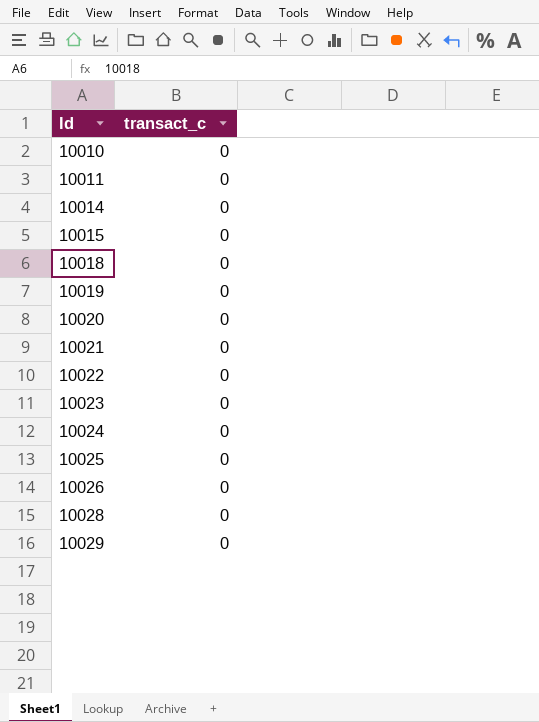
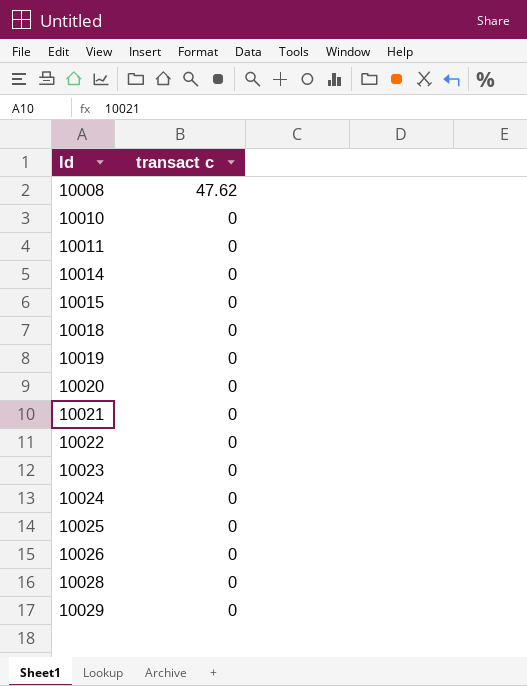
column name: transact_c -> transact c
row 10008: none -> 47.62

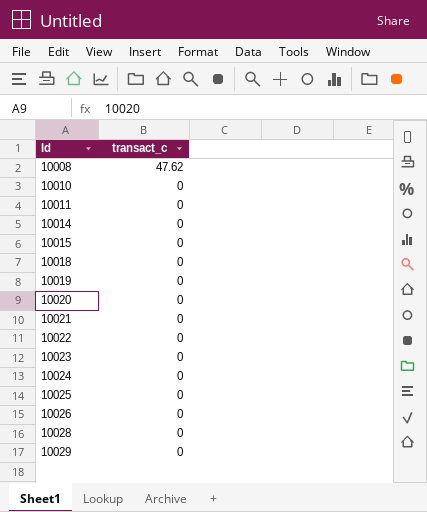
column name: transact c -> transact_c

